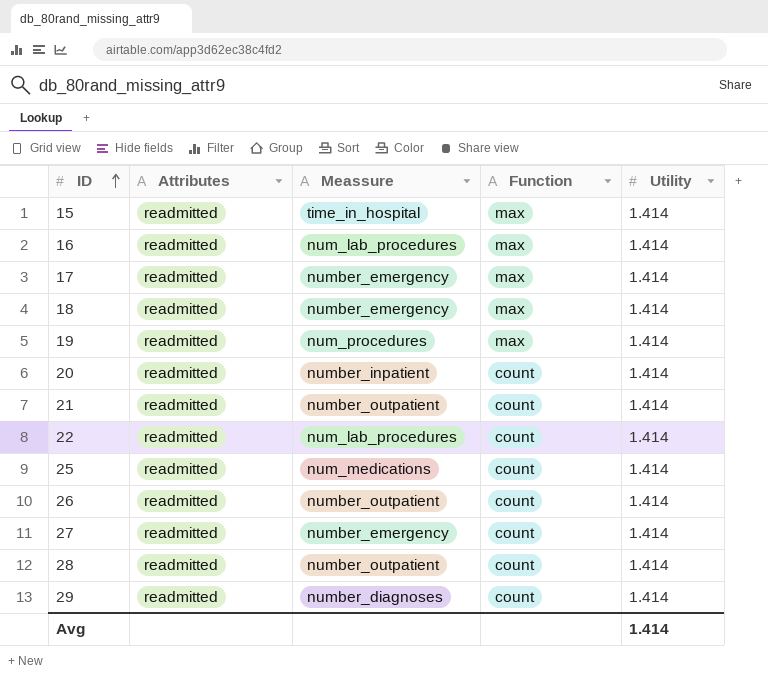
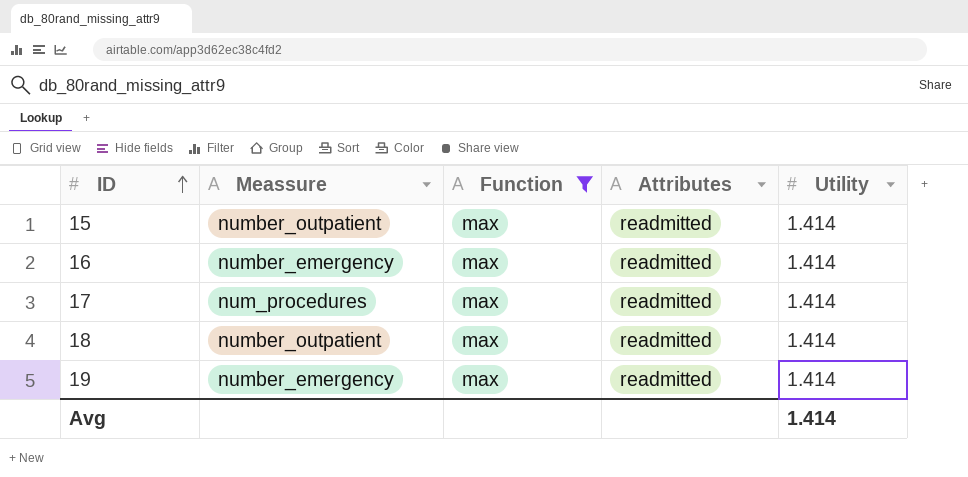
filter: none -> Function = max
column Attributes | position: 2 -> 4
15 | Meassure: time_in_hospital -> number_outpatient
16 | Meassure: num_lab_procedures -> number_emergency
17 | Meassure: number_emergency -> num_procedures
18 | Meassure: number_emergency -> number_outpatient
19 | Meassure: num_procedures -> number_emergency

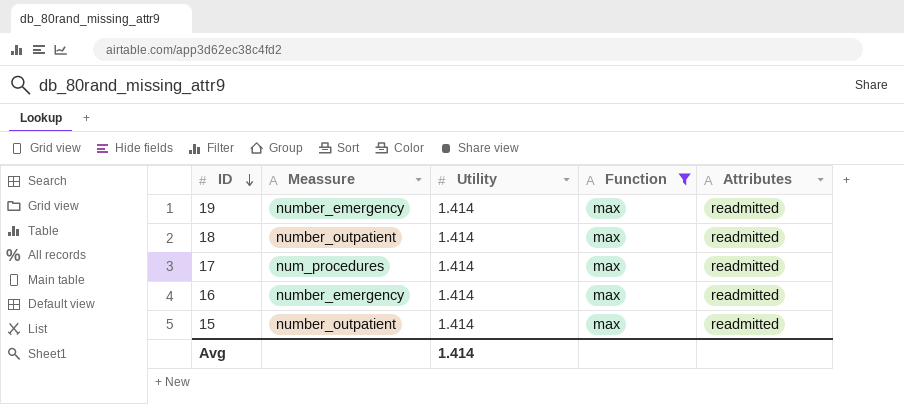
row order: ID ascending -> ID descending
column Utility | position: 5 -> 3

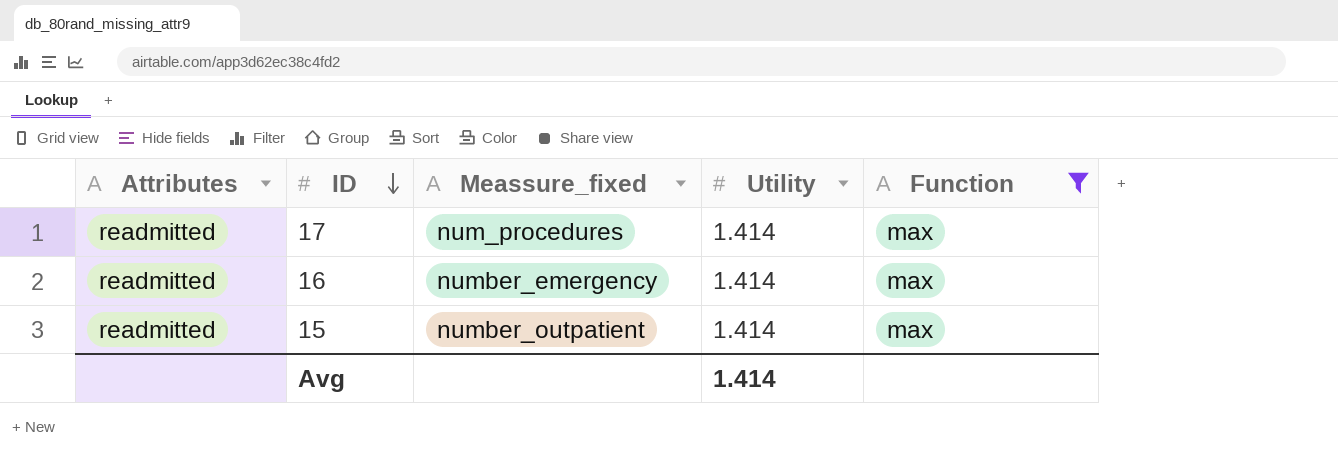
column Attributes | position: 5 -> 1
column name: Meassure -> Meassure_fixed
row 19: number_emergency | 1.414 | max | readmitted -> none
row 18: number_outpatient | 1.414 | max | readmitted -> none

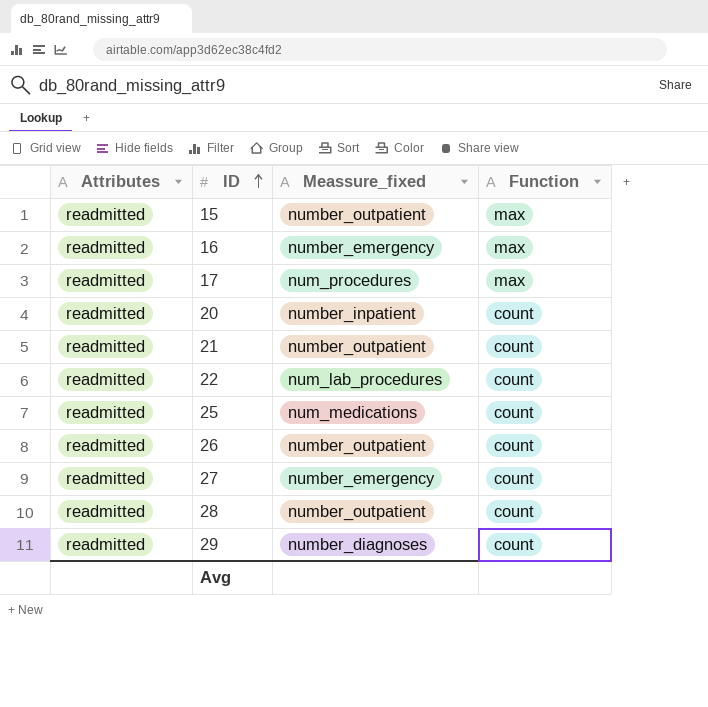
filter: Function = max -> none
row order: ID descending -> ID ascending
column Utility | position: 4 -> none

